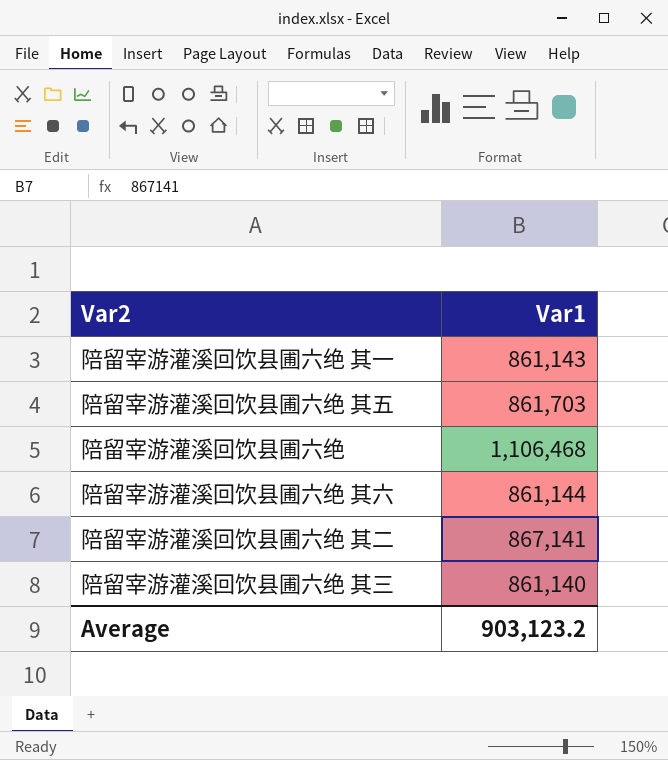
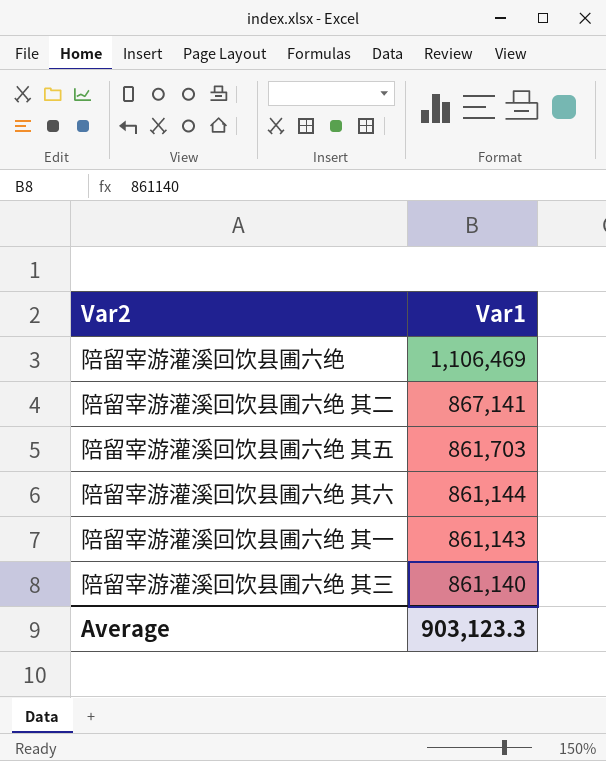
row order: none -> Var1 descending
陪留宰游灌溪回饮县圃六绝 | Var1: 1,106,468 -> 1,106,469
Average | Var1: 903,123.2 -> 903,123.3

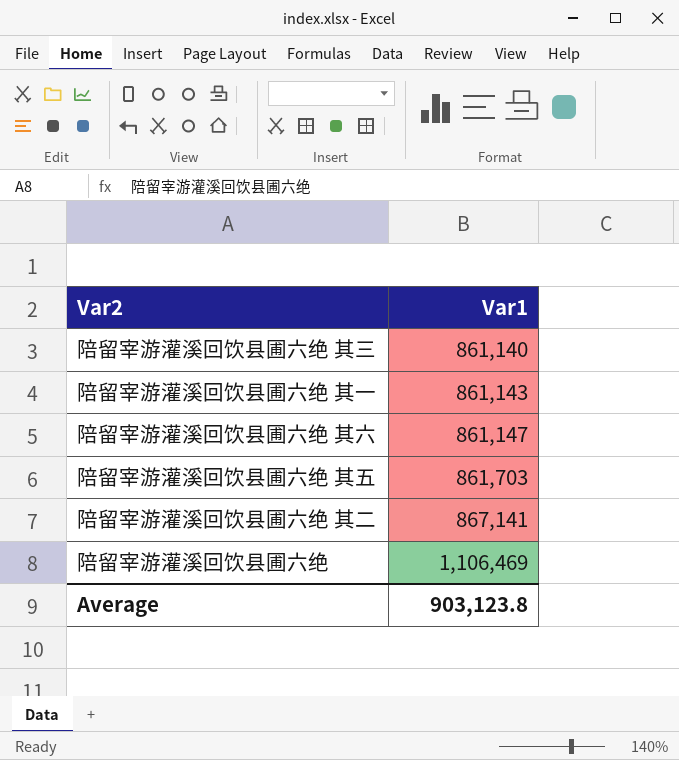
row order: Var1 descending -> Var1 ascending
陪留宰游灌溪回饮县圃六绝 其六 | Var1: 861,144 -> 861,147
Average | Var1: 903,123.3 -> 903,123.8

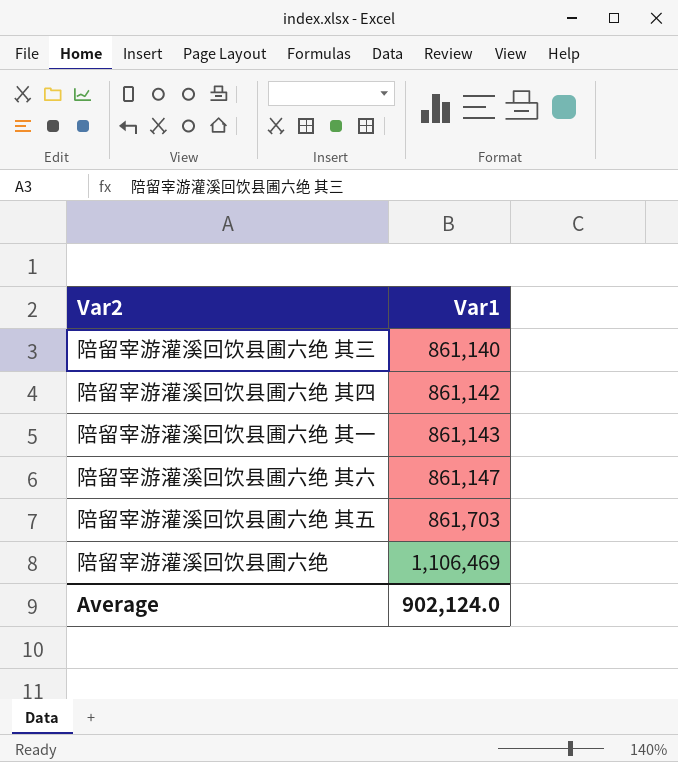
row 陪留宰游灌溪回饮县圃六绝 其二: 867,141 -> none
row 陪留宰游灌溪回饮县圃六绝 其四: none -> 861,142
Average | Var1: 903,123.8 -> 902,124.0

